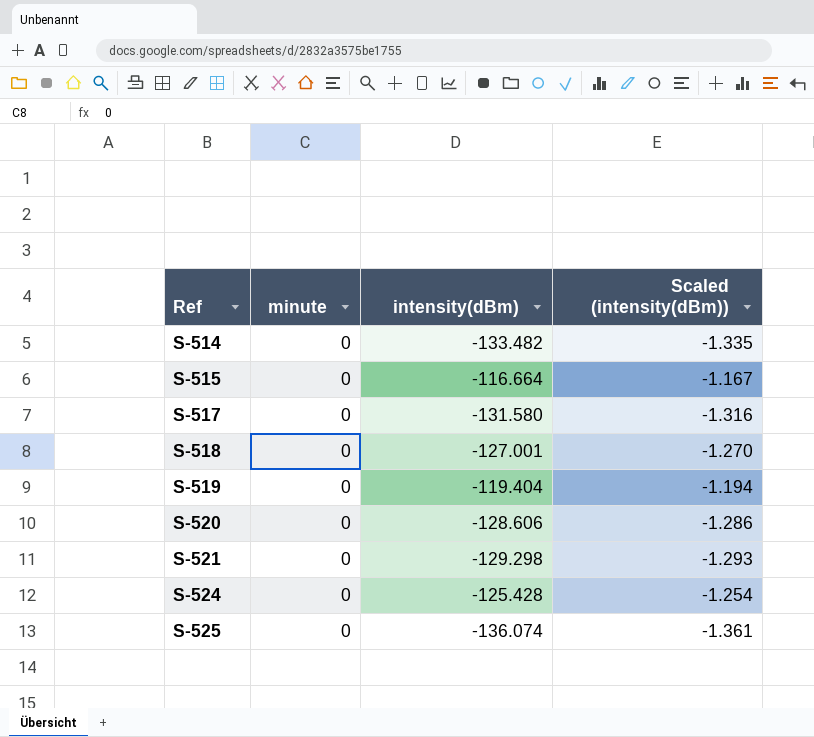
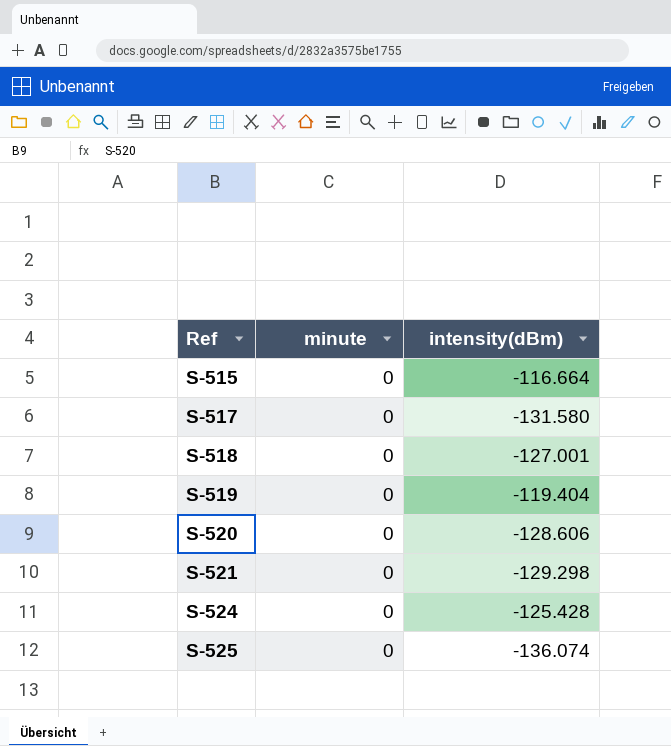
column Scaled (intensity(dBm)) | formula: [intensity(dBm)] * 0.01 -> none
row S-514: 0 | -133.482 | -1.335 -> none

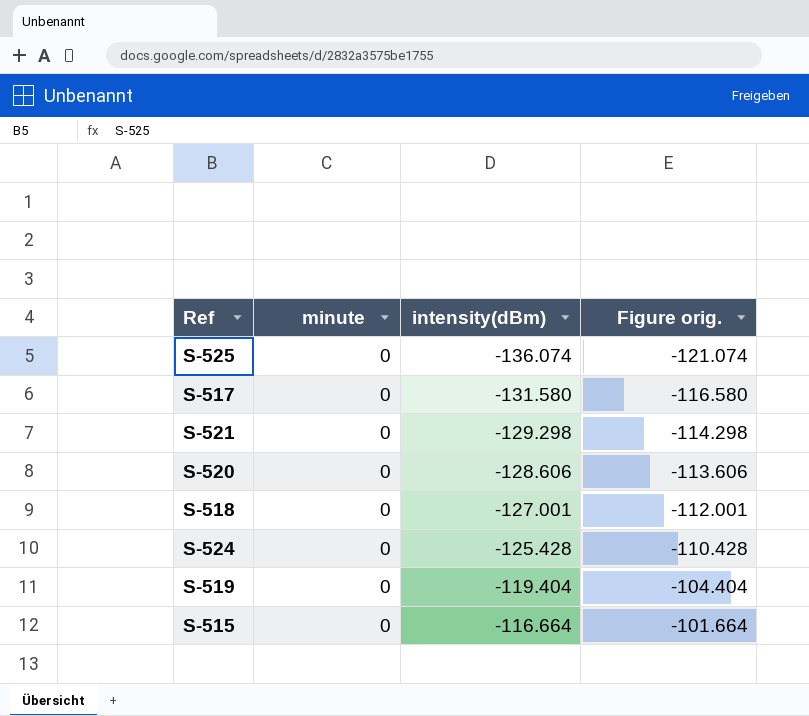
row order: Ref ascending -> intensity(dBm) ascending
column Figure orig. | formula: none -> [intensity(dBm)] + 15

